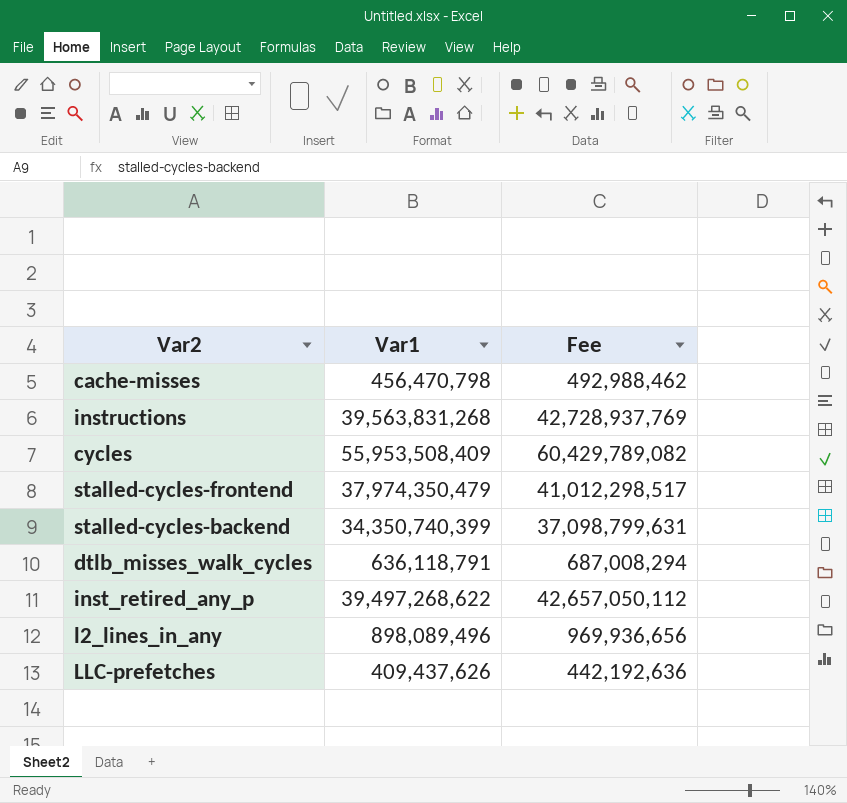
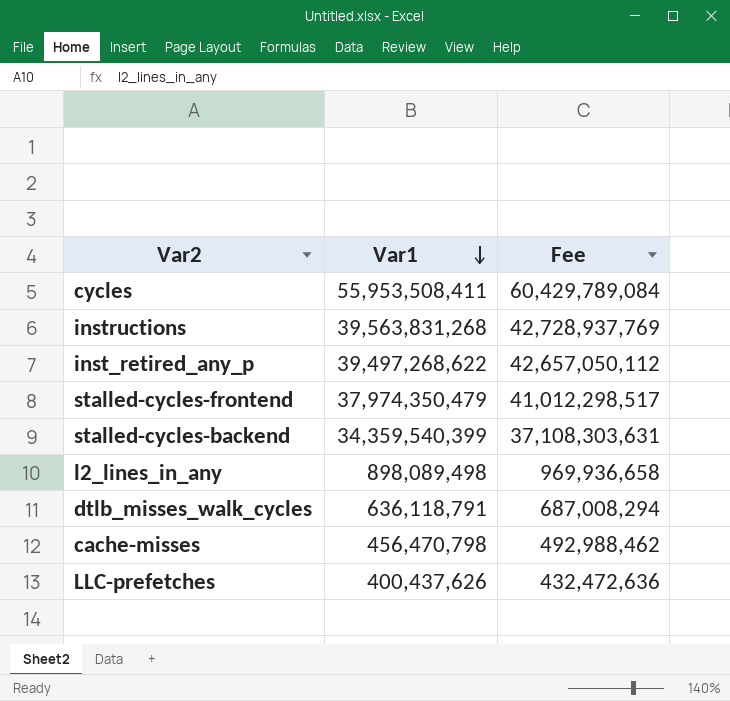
row order: none -> Var1 descending
cycles | Var1: 55,953,508,409 -> 55,953,508,411
cycles | Fee: 60,429,789,082 -> 60,429,789,084
stalled-cycles-backend | Var1: 34,350,740,399 -> 34,359,540,399
stalled-cycles-backend | Fee: 37,098,799,631 -> 37,108,303,631
l2_lines_in_any | Var1: 898,089,496 -> 898,089,498
l2_lines_in_any | Fee: 969,936,656 -> 969,936,658
LLC-prefetches | Var1: 409,437,626 -> 400,437,626
LLC-prefetches | Fee: 442,192,636 -> 432,472,636

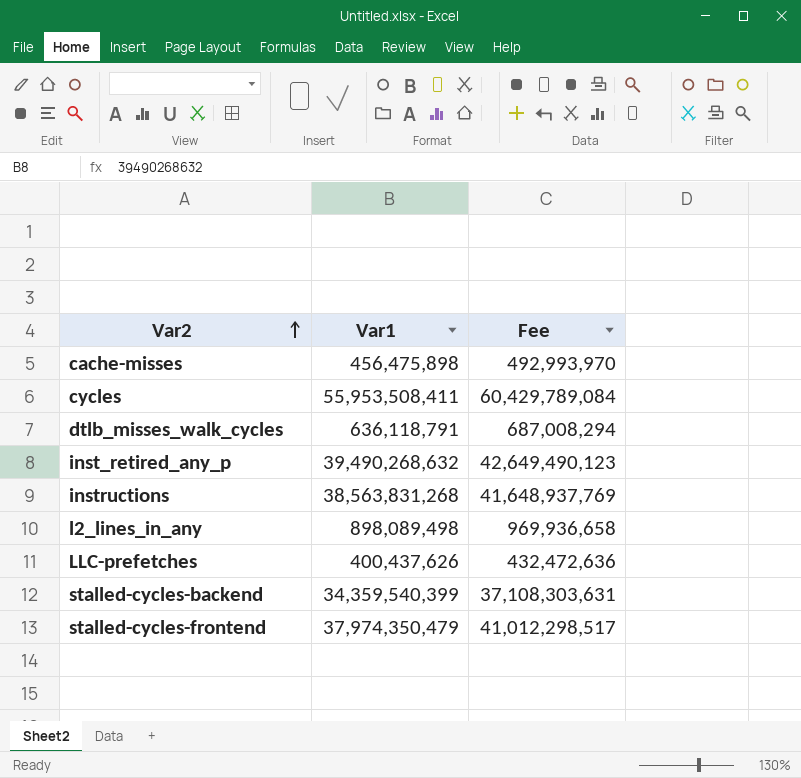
row order: Var1 descending -> Var2 ascending
cache-misses | Var1: 456,470,798 -> 456,475,898
cache-misses | Fee: 492,988,462 -> 492,993,970
inst_retired_any_p | Var1: 39,497,268,622 -> 39,490,268,632
inst_retired_any_p | Fee: 42,657,050,112 -> 42,649,490,123
instructions | Var1: 39,563,831,268 -> 38,563,831,268
instructions | Fee: 42,728,937,769 -> 41,648,937,769

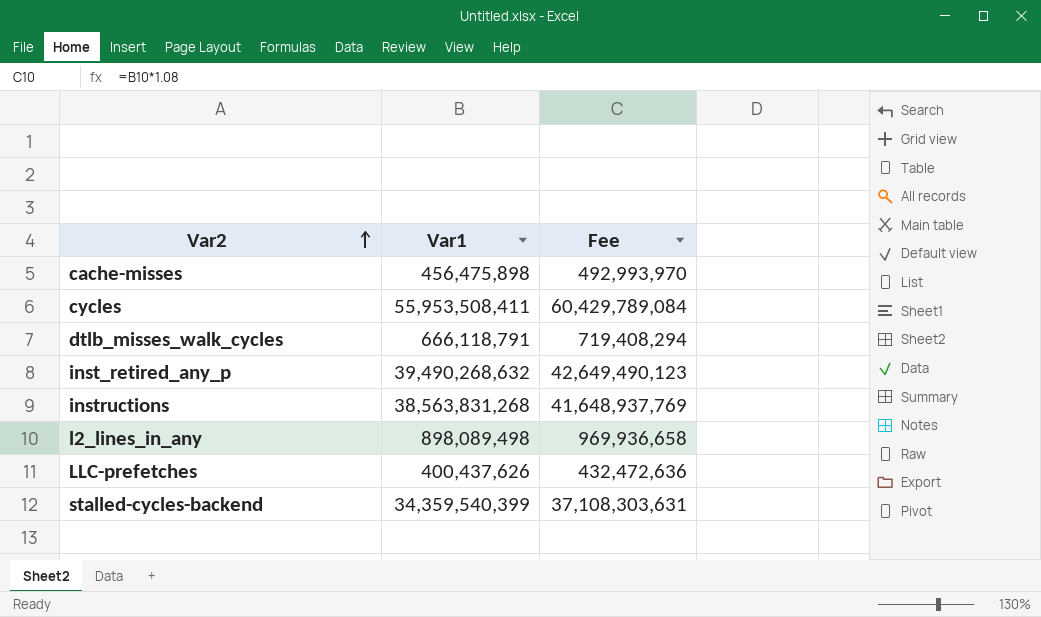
row stalled-cycles-frontend: 37,974,350,479 | 41,012,298,517 -> none
dtlb_misses_walk_cycles | Var1: 636,118,791 -> 666,118,791
dtlb_misses_walk_cycles | Fee: 687,008,294 -> 719,408,294

